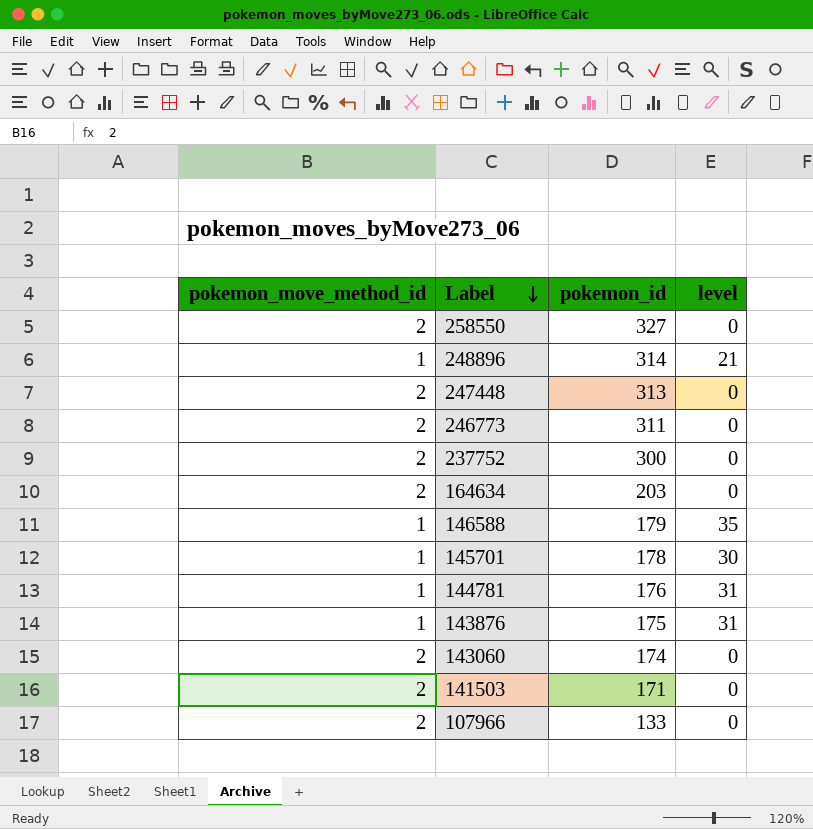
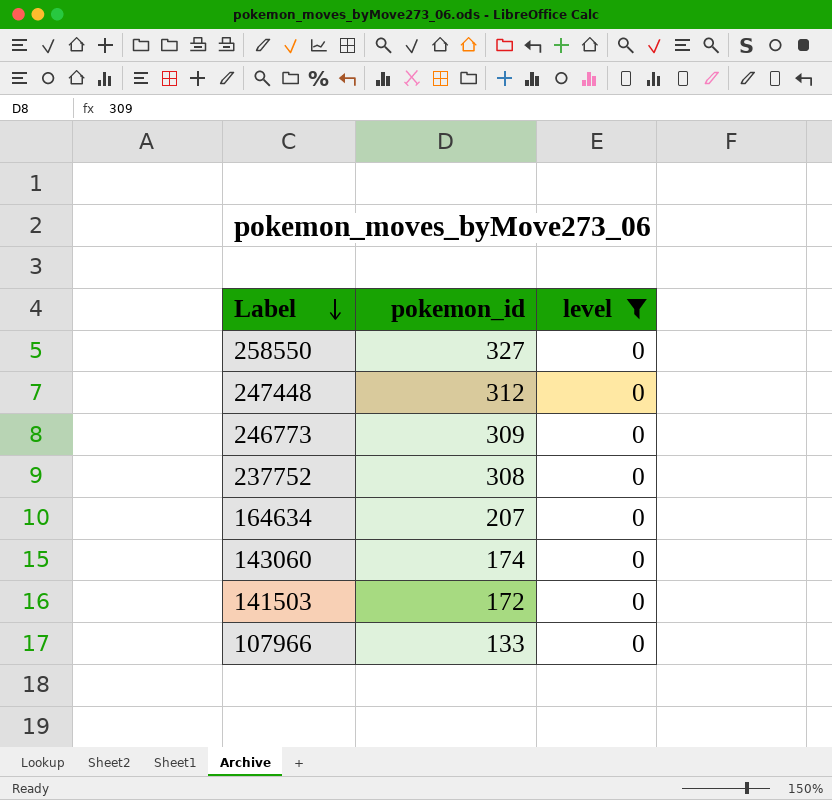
filter: none -> level = 0
column pokemon_move_method_id | position: 1 -> none
247448 | pokemon_id: 313 -> 312
246773 | pokemon_id: 311 -> 309
237752 | pokemon_id: 300 -> 308
164634 | pokemon_id: 203 -> 207
141503 | pokemon_id: 171 -> 172

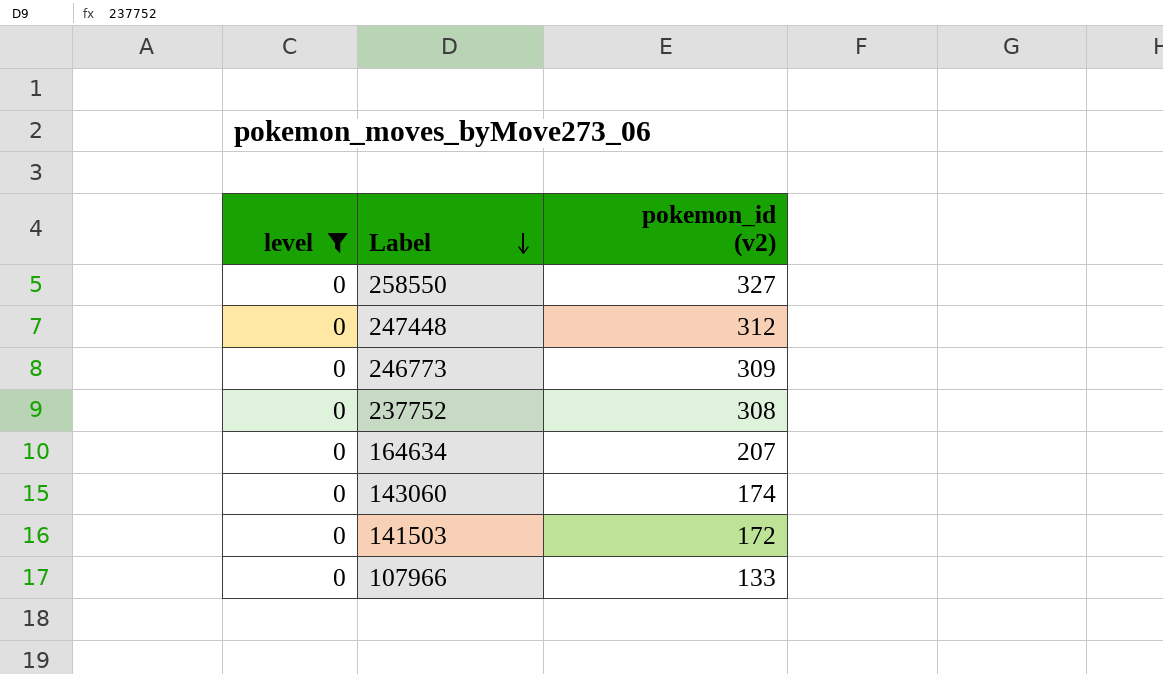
column level | position: 3 -> 1
column name: pokemon_id -> pokemon_id (v2)

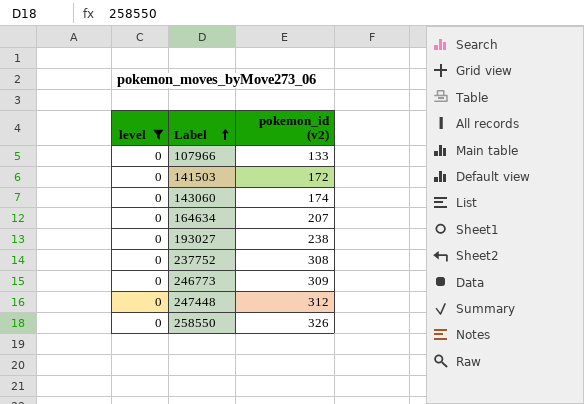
row order: Label descending -> Label ascending
row 193027: none -> 0 | 238
258550 | pokemon_id (v2): 327 -> 326

